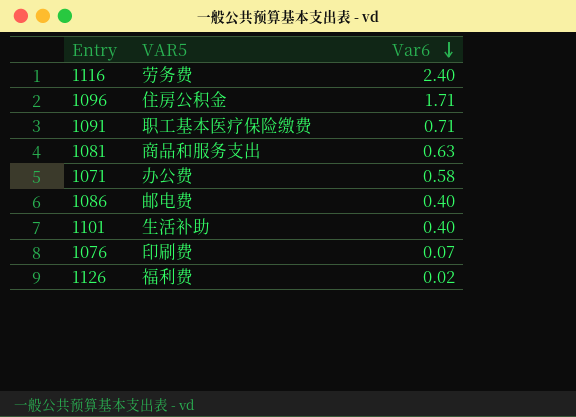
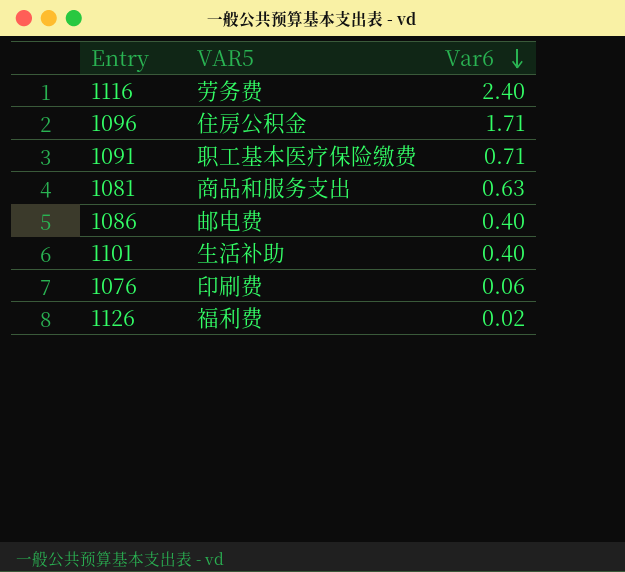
row 1071: 办公费 | 0.58 -> none
1076 | Var6: 0.07 -> 0.06

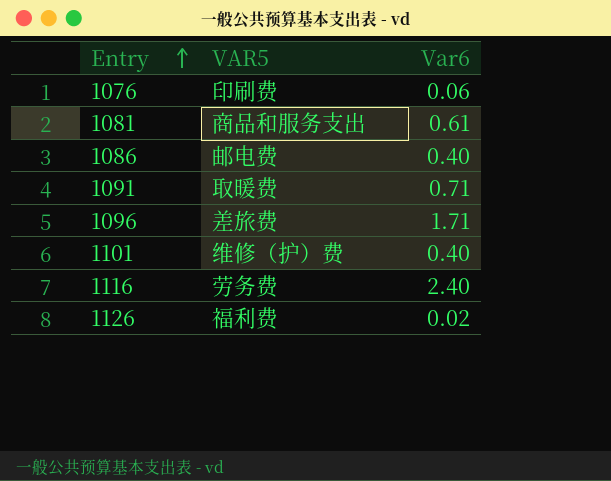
row order: Var6 descending -> Entry ascending
1081 | Var6: 0.63 -> 0.61
1091 | VAR5: 职工基本医疗保险缴费 -> 取暖费
1096 | VAR5: 住房公积金 -> 差旅费
1101 | VAR5: 生活补助 -> 维修（护）费

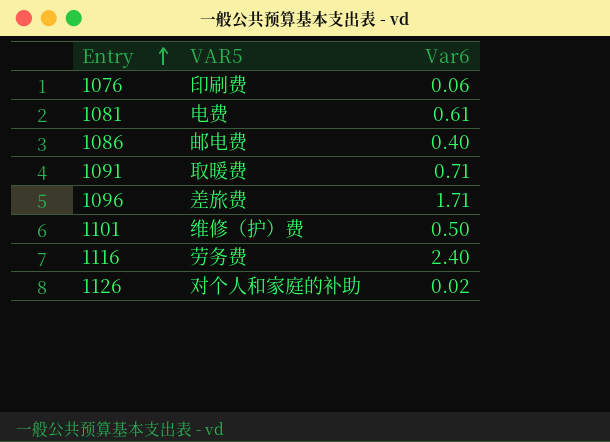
1081 | VAR5: 商品和服务支出 -> 电费
1101 | Var6: 0.40 -> 0.50
1126 | VAR5: 福利费 -> 对个人和家庭的补助

